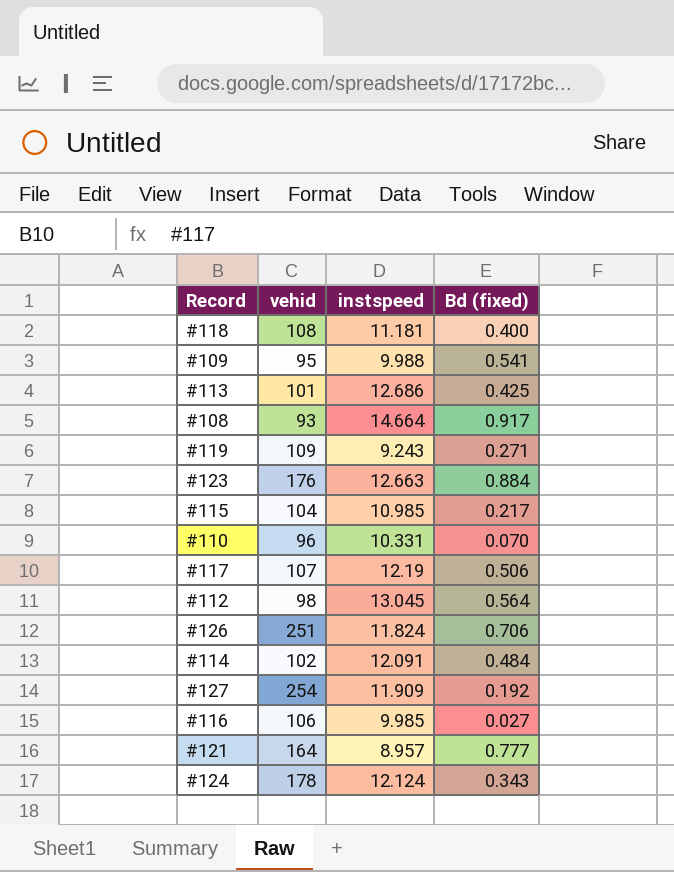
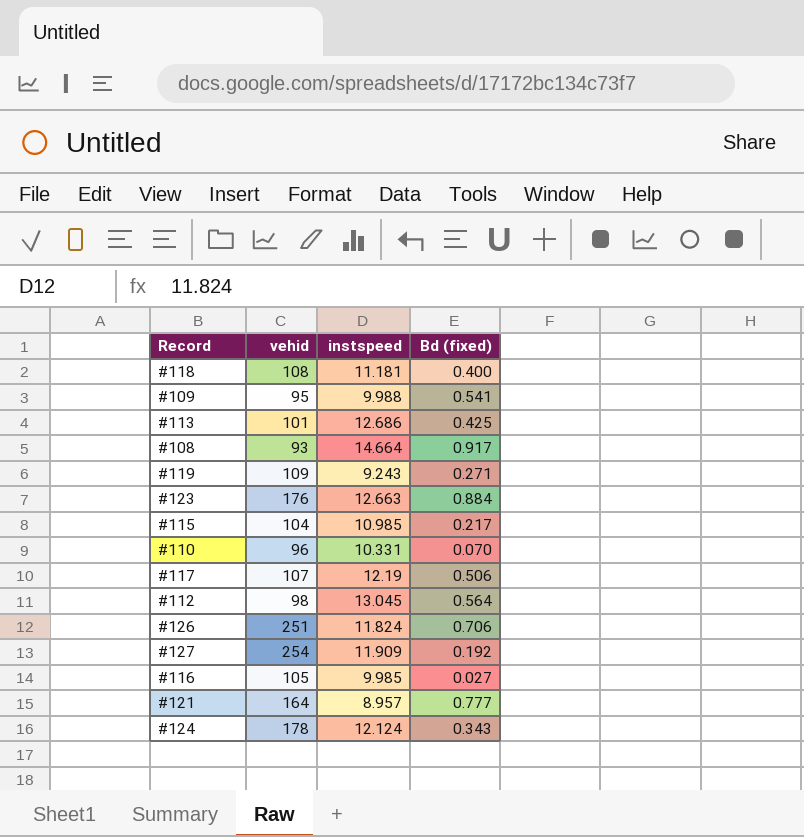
row #114: 102 | 12.091 | 0.484 -> none
#116 | vehid: 106 -> 105

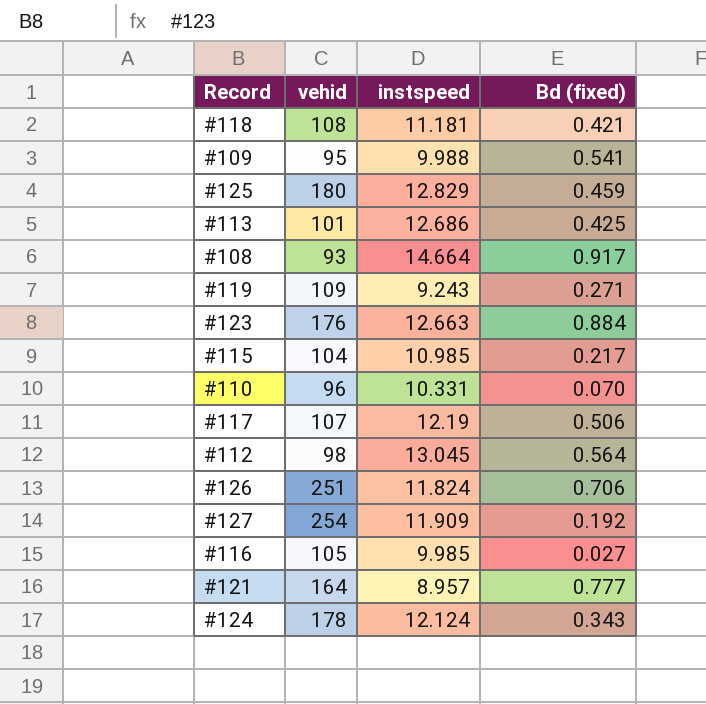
#118 | Bd (fixed): 0.400 -> 0.421
row #125: none -> 180 | 12.829 | 0.459

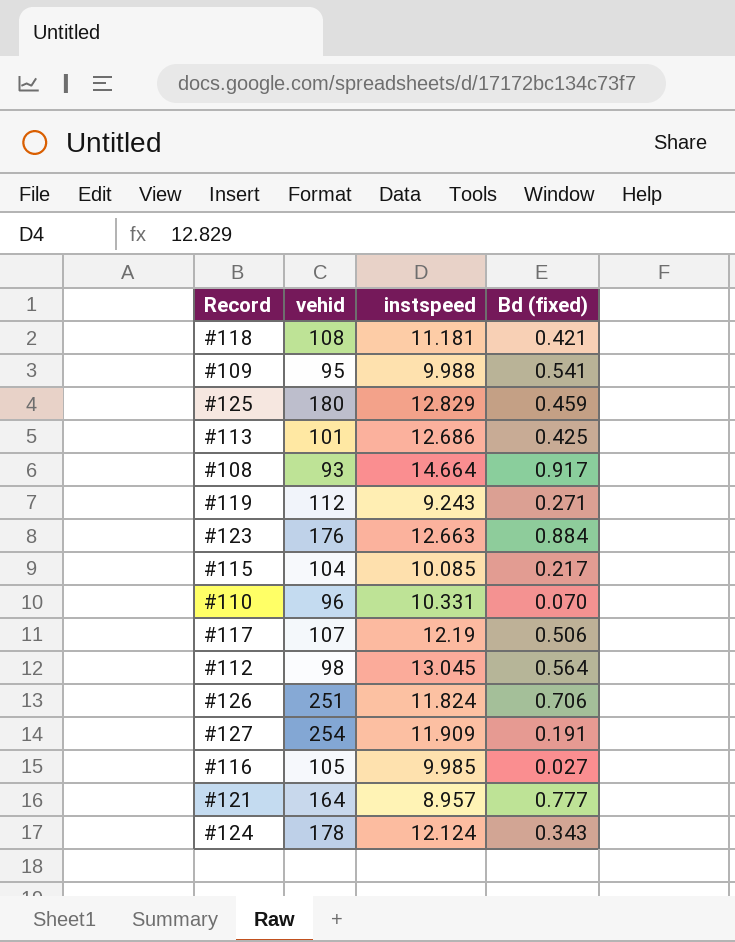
#119 | vehid: 109 -> 112
#115 | instspeed: 10.985 -> 10.085
#127 | Bd (fixed): 0.192 -> 0.191

